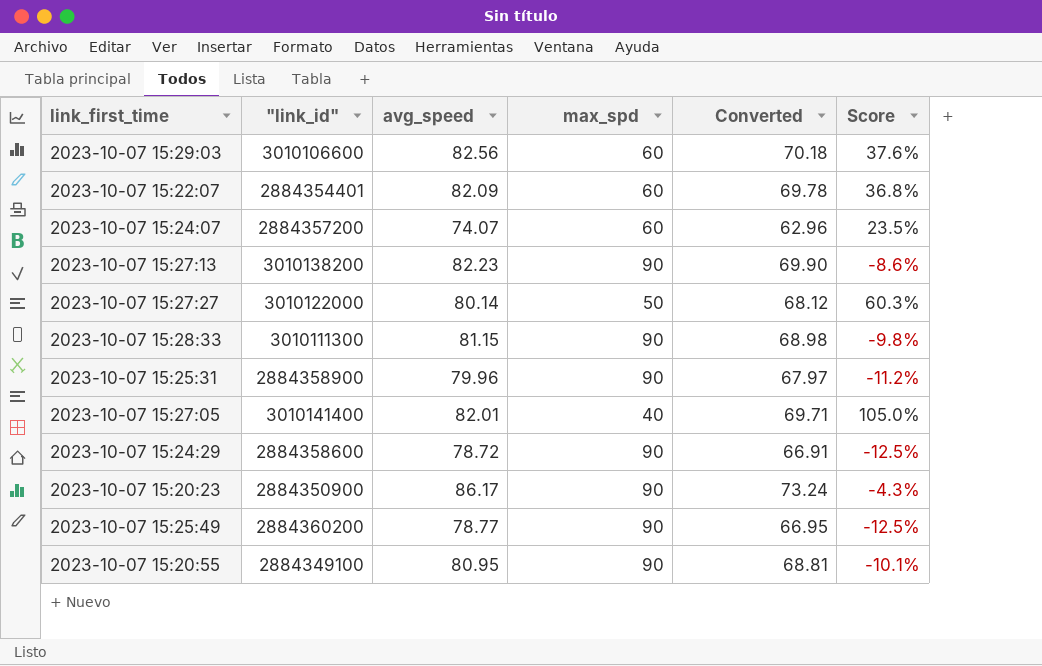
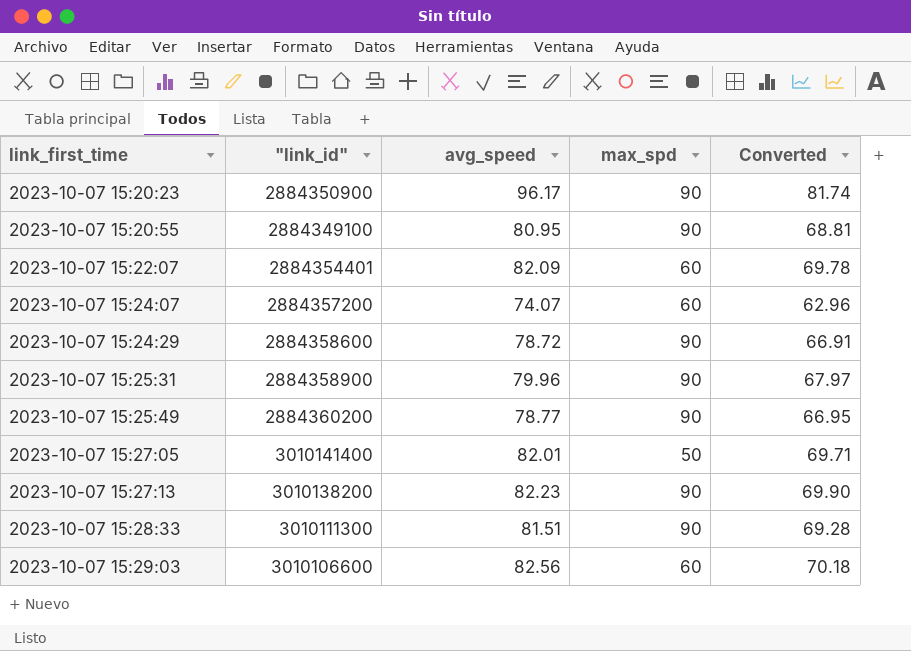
row order: none -> link_first_time ascending
column Score | formula: ([avg_speed] - [max_spd]) / [max_spd] -> none
row 2023-10-07 15:27:27: 3010122000 | 80.14 | 50 | 68.12 | 60.3% -> none
2023-10-07 15:20:23 | avg_speed: 86.17 -> 96.17
2023-10-07 15:20:23 | Converted: 73.24 -> 81.74
2023-10-07 15:27:05 | max_spd: 40 -> 50
2023-10-07 15:28:33 | avg_speed: 81.15 -> 81.51
2023-10-07 15:28:33 | Converted: 68.98 -> 69.28

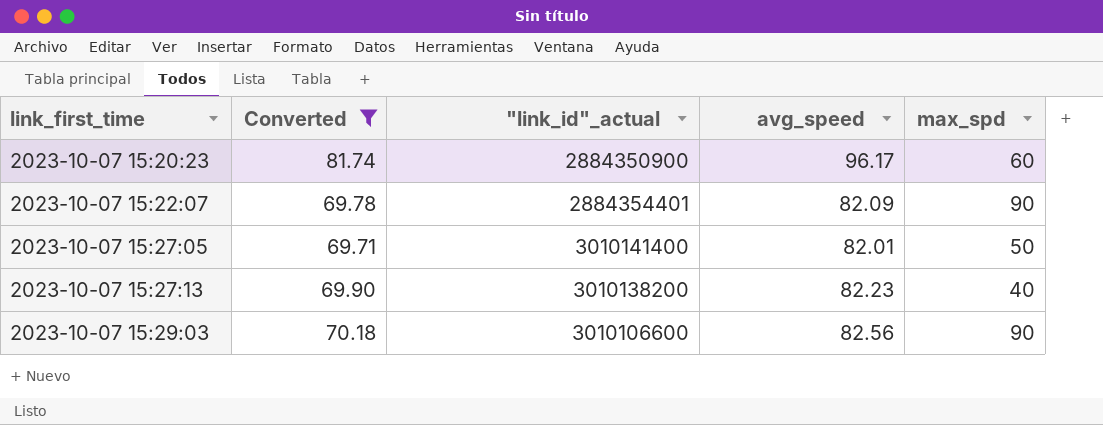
filter: none -> Converted >= 69.71
column Converted | position: 5 -> 2
column name: "link_id" -> "link_id"_actual
2023-10-07 15:20:23 | max_spd: 90 -> 60
2023-10-07 15:22:07 | max_spd: 60 -> 90
2023-10-07 15:27:13 | max_spd: 90 -> 40
2023-10-07 15:29:03 | max_spd: 60 -> 90

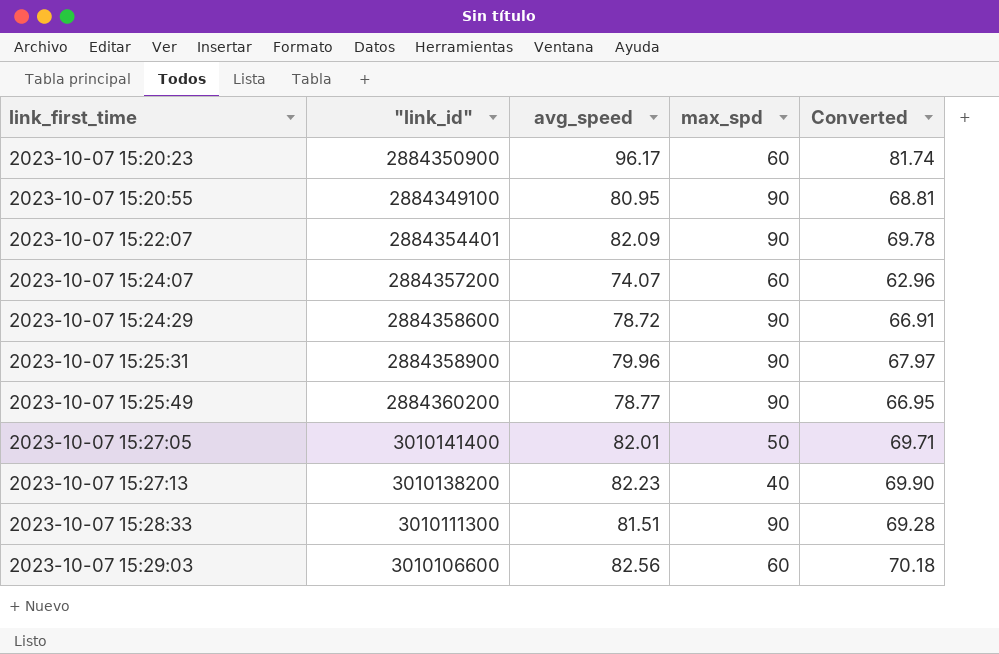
filter: Converted >= 69.71 -> none
column name: "link_id"_actual -> "link_id"
column Converted | position: 2 -> 5
2023-10-07 15:29:03 | max_spd: 90 -> 60

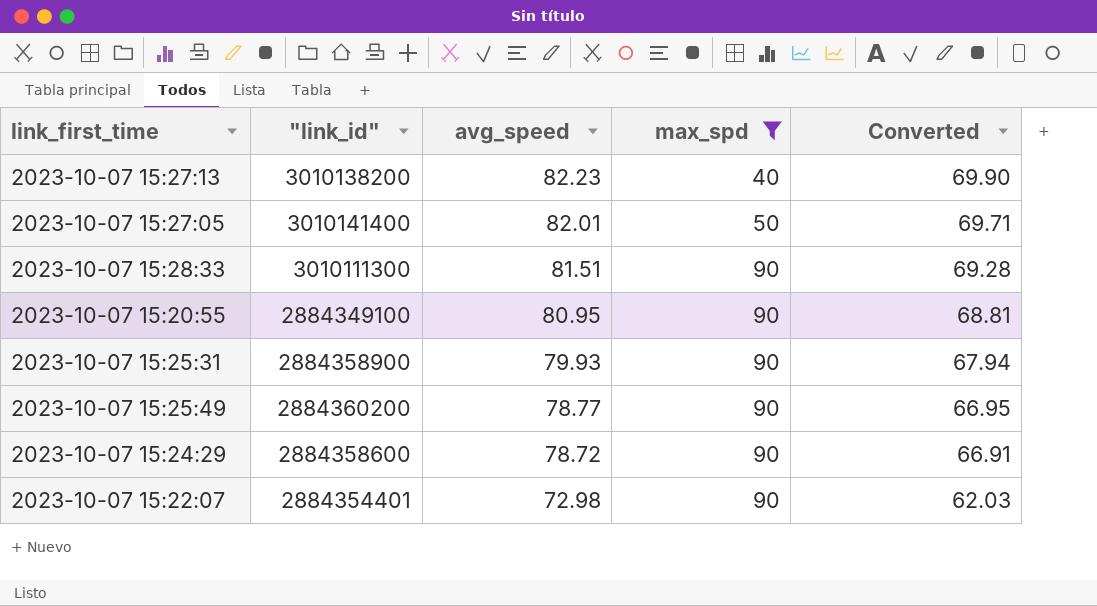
filter: none -> max_spd != 60
row order: link_first_time ascending -> avg_speed descending
2023-10-07 15:25:31 | avg_speed: 79.96 -> 79.93
2023-10-07 15:25:31 | Converted: 67.97 -> 67.94
2023-10-07 15:22:07 | avg_speed: 82.09 -> 72.98
2023-10-07 15:22:07 | Converted: 69.78 -> 62.03

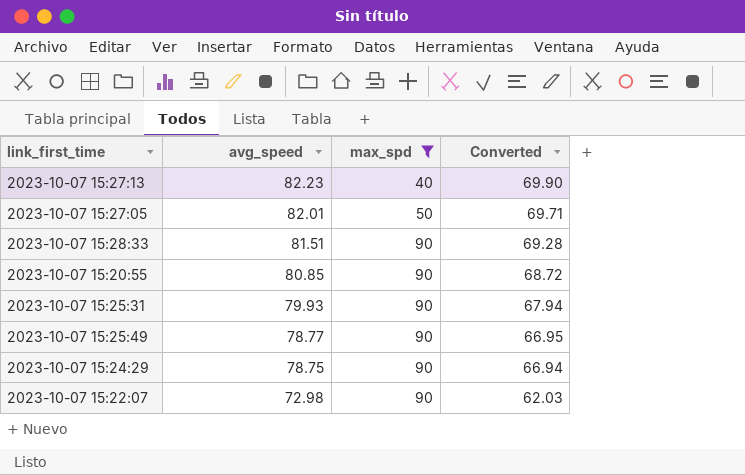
column "link_id" | position: 2 -> none
2023-10-07 15:20:55 | avg_speed: 80.95 -> 80.85
2023-10-07 15:20:55 | Converted: 68.81 -> 68.72
2023-10-07 15:24:29 | avg_speed: 78.72 -> 78.75
2023-10-07 15:24:29 | Converted: 66.91 -> 66.94

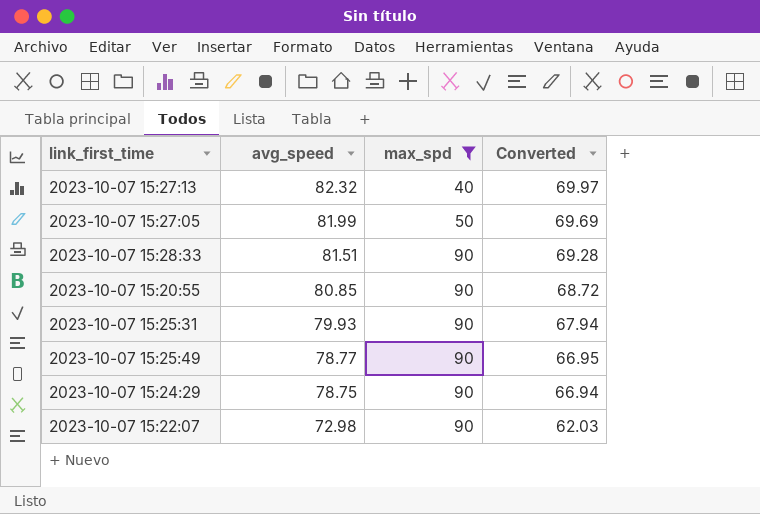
2023-10-07 15:27:13 | avg_speed: 82.23 -> 82.32
2023-10-07 15:27:13 | Converted: 69.90 -> 69.97
2023-10-07 15:27:05 | avg_speed: 82.01 -> 81.99
2023-10-07 15:27:05 | Converted: 69.71 -> 69.69

